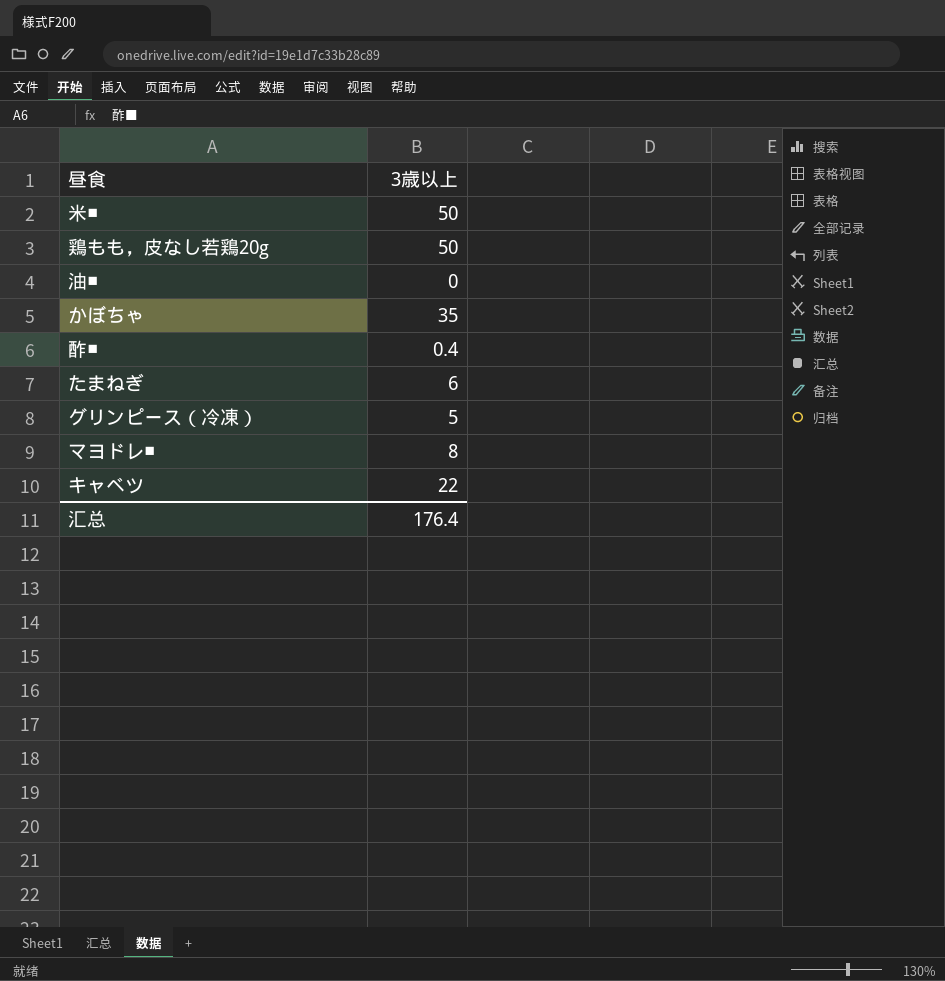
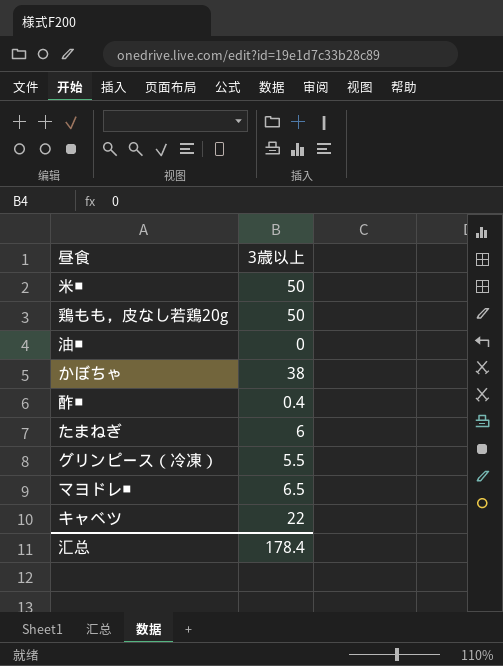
かぼちゃ | 3歳以上: 35 -> 38
グリンピース（冷凍） | 3歳以上: 5 -> 5.5
マヨドレ■ | 3歳以上: 8 -> 6.5
汇总 | 3歳以上: 176.4 -> 178.4

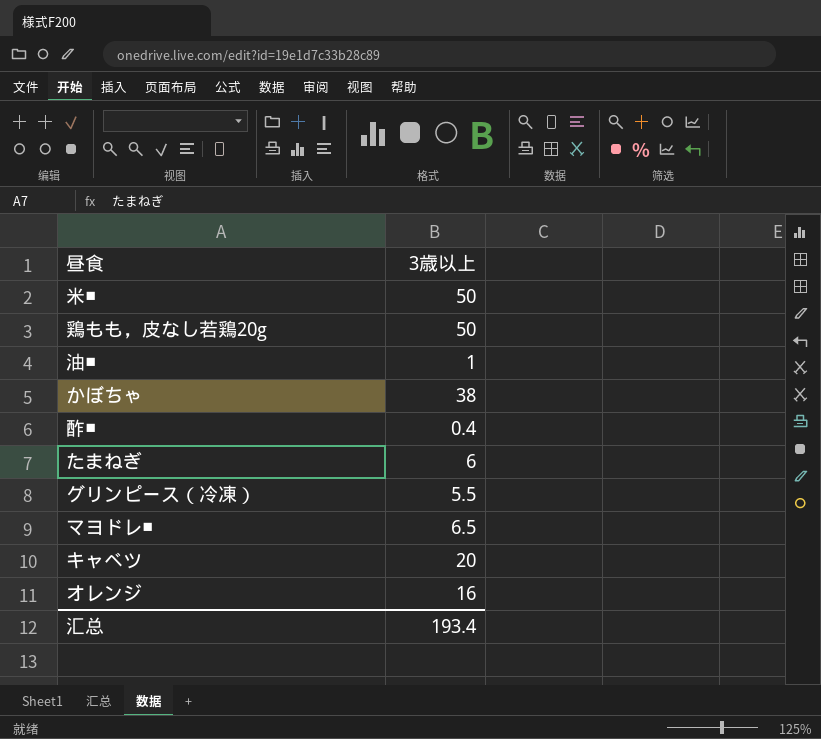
油■ | 3歳以上: 0 -> 1
キャベツ | 3歳以上: 22 -> 20
row オレンジ: none -> 16
汇总 | 3歳以上: 178.4 -> 193.4

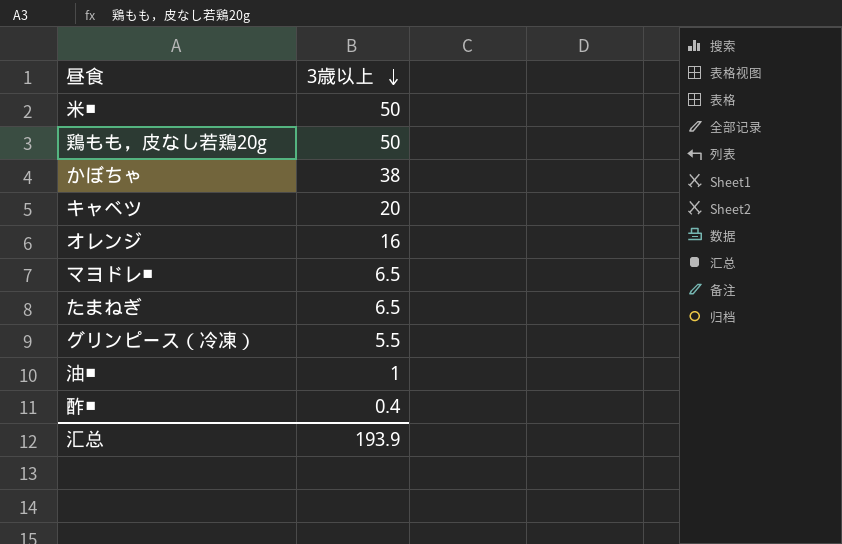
row order: none -> 3歳以上 descending
たまねぎ | 3歳以上: 6 -> 6.5
汇总 | 3歳以上: 193.4 -> 193.9

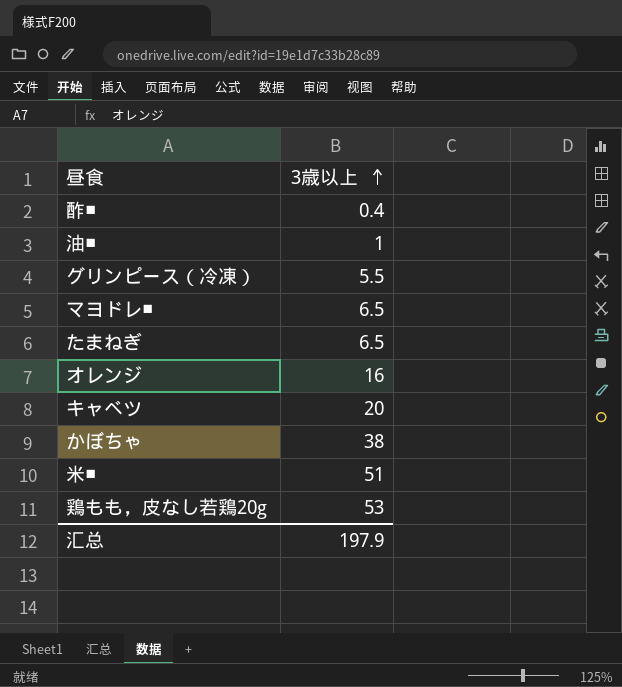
row order: 3歳以上 descending -> 3歳以上 ascending
米■ | 3歳以上: 50 -> 51
鶏もも，皮なし若鶏20g | 3歳以上: 50 -> 53
汇总 | 3歳以上: 193.9 -> 197.9

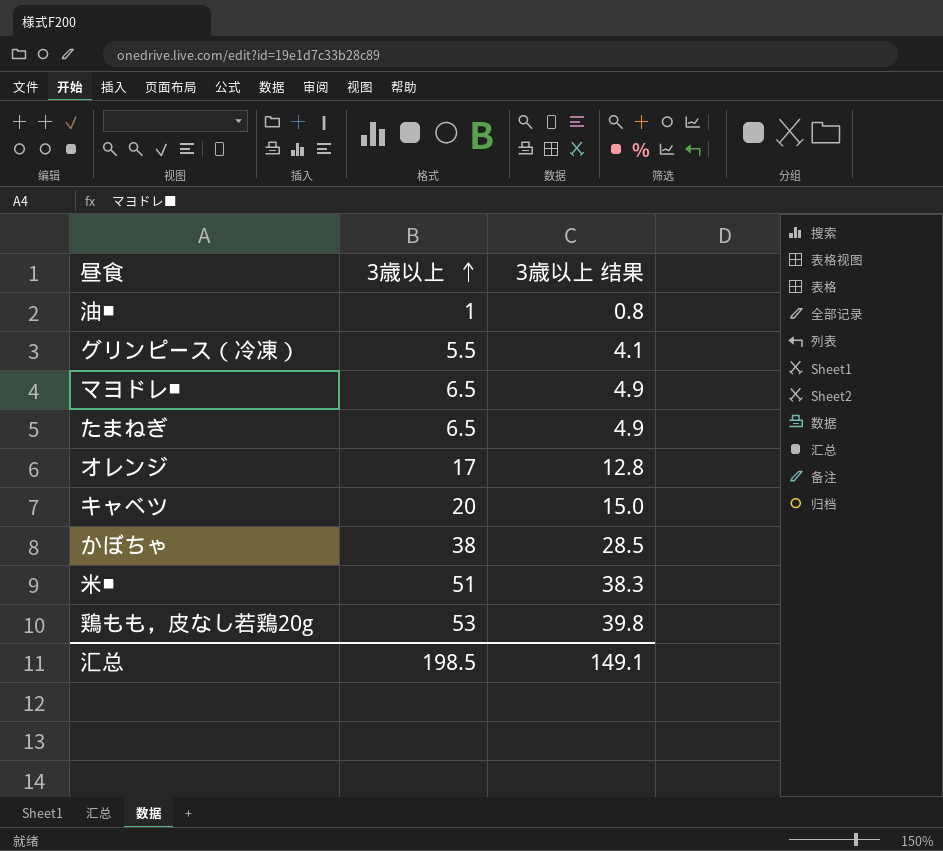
column 3歳以上 结果 | formula: none -> [3歳以上] * 0.75
row 酢■: 0.4 -> none
オレンジ | 3歳以上: 16 -> 17
汇总 | 3歳以上: 197.9 -> 198.5

